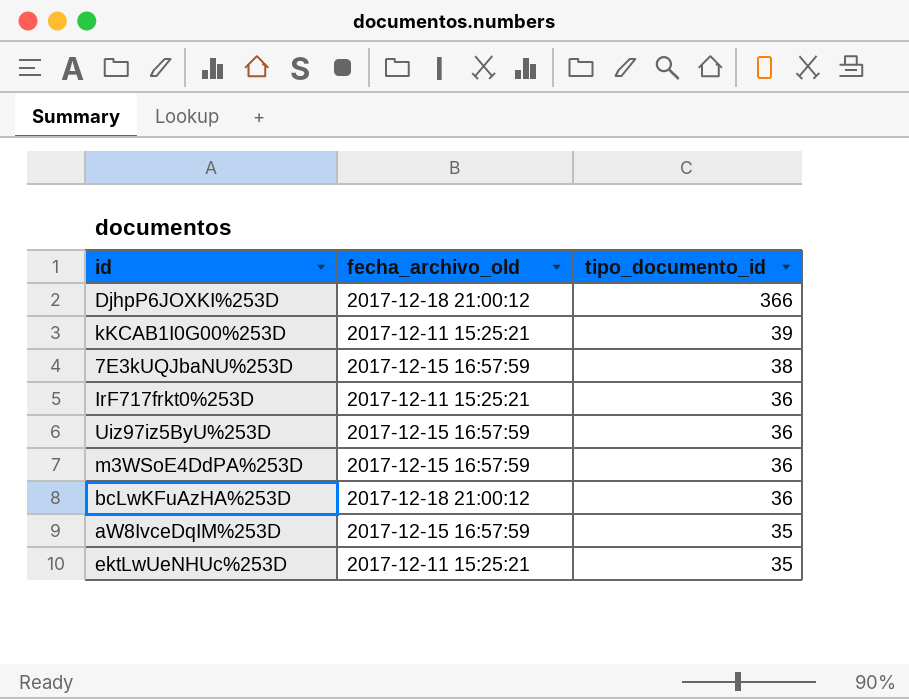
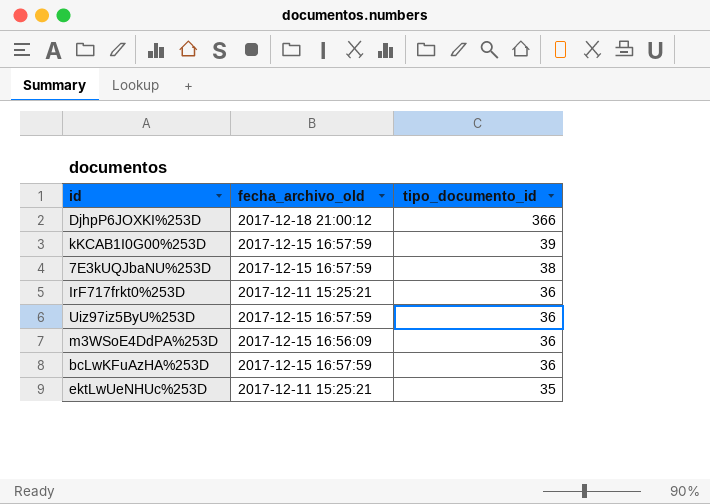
row aW8IvceDqIM%253D: 2017-12-15 16:57:59 | 35 -> none
kKCAB1I0G00%253D | fecha_archivo_old: 2017-12-11 15:25:21 -> 2017-12-15 16:57:59
m3WSoE4DdPA%253D | fecha_archivo_old: 2017-12-15 16:57:59 -> 2017-12-15 16:56:09
bcLwKFuAzHA%253D | fecha_archivo_old: 2017-12-18 21:00:12 -> 2017-12-15 16:57:59

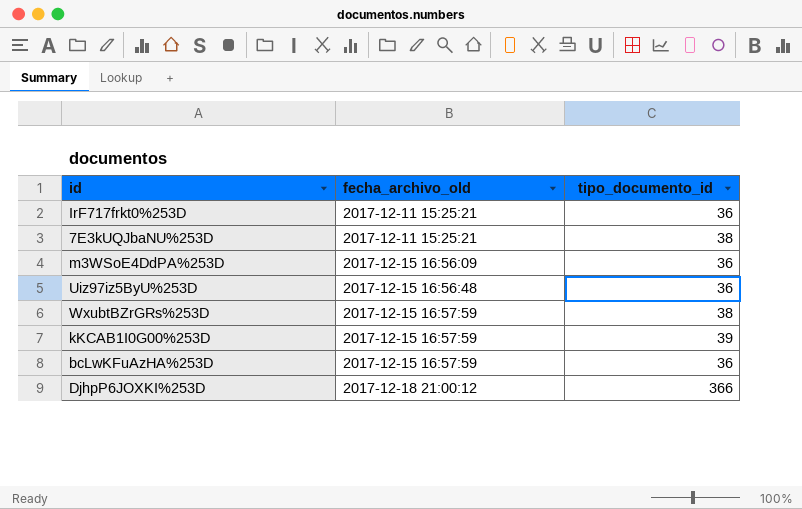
row order: tipo_documento_id descending -> fecha_archivo_old ascending
row ektLwUeNHUc%253D: 2017-12-11 15:25:21 | 35 -> none
7E3kUQJbaNU%253D | fecha_archivo_old: 2017-12-15 16:57:59 -> 2017-12-11 15:25:21
Uiz97iz5ByU%253D | fecha_archivo_old: 2017-12-15 16:57:59 -> 2017-12-15 16:56:48
row WxubtBZrGRs%253D: none -> 2017-12-15 16:57:59 | 38

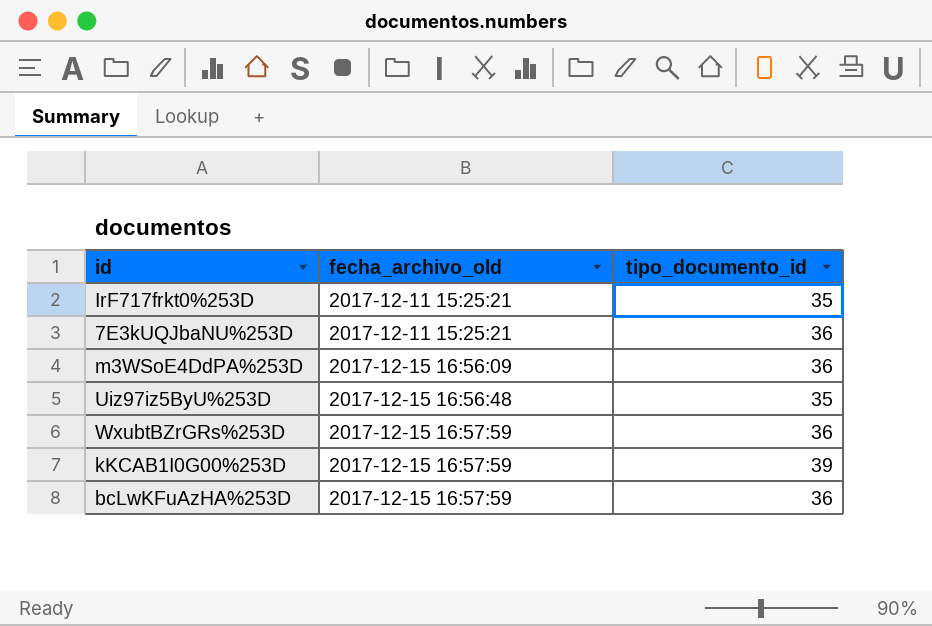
row DjhpP6JOXKI%253D: 2017-12-18 21:00:12 | 366 -> none
IrF717frkt0%253D | tipo_documento_id: 36 -> 35
7E3kUQJbaNU%253D | tipo_documento_id: 38 -> 36
Uiz97iz5ByU%253D | tipo_documento_id: 36 -> 35
WxubtBZrGRs%253D | tipo_documento_id: 38 -> 36

